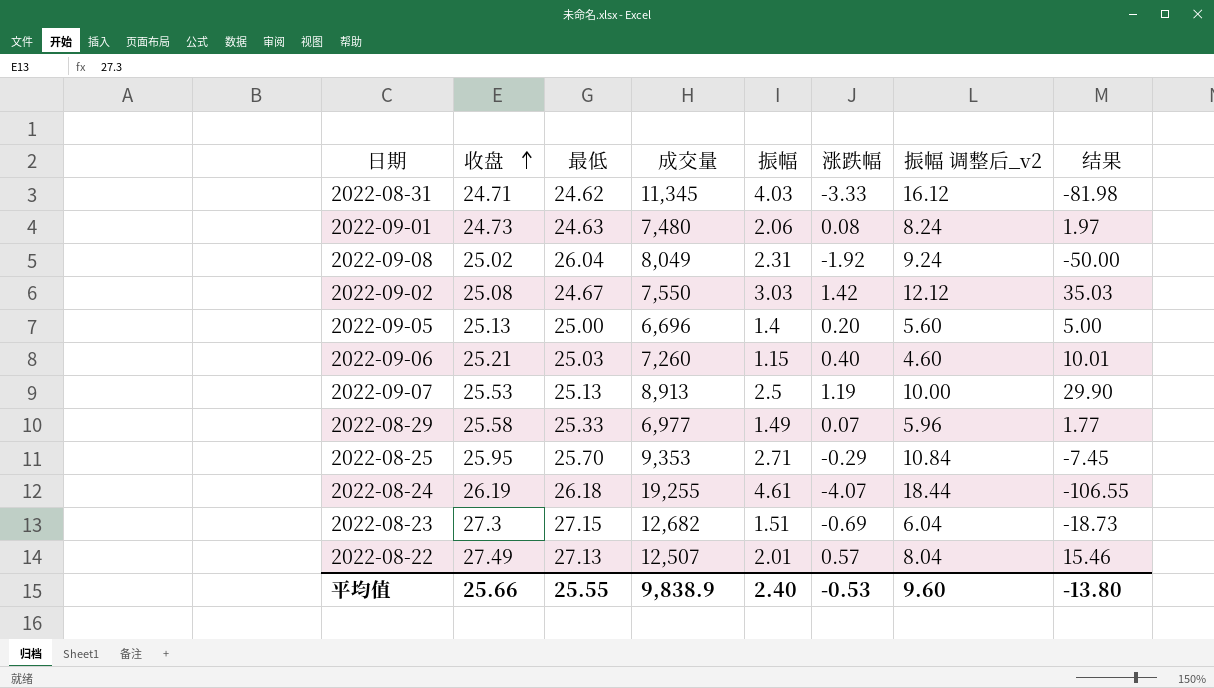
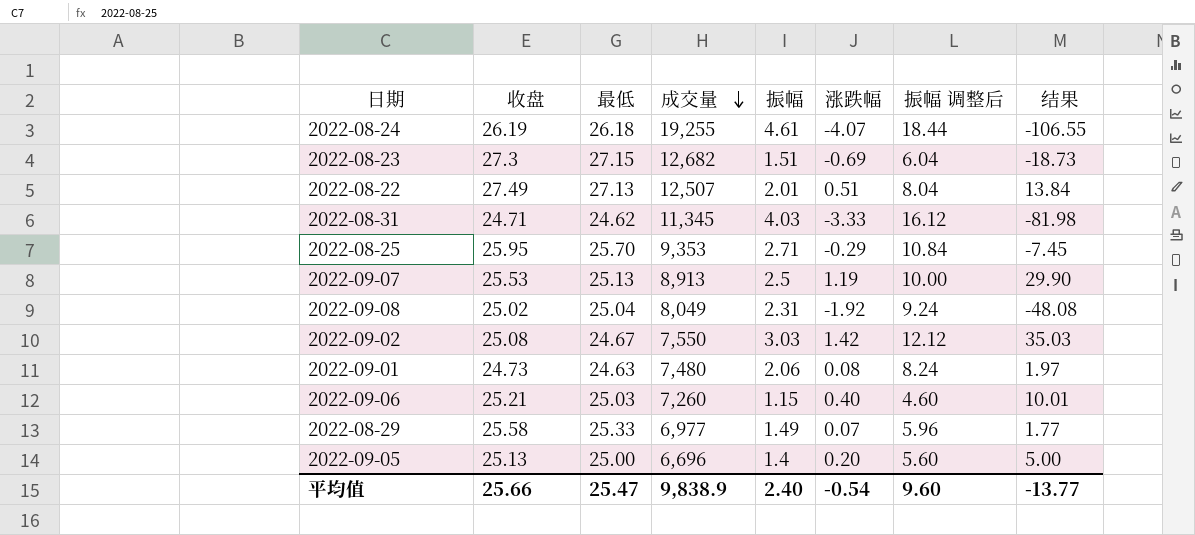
row order: 收盘 ascending -> 成交量 descending
column name: 振幅 调整后_v2 -> 振幅 调整后
2022-08-22 | 涨跌幅: 0.57 -> 0.51
2022-08-22 | 结果: 15.46 -> 13.84
2022-09-08 | 最低: 26.04 -> 25.04
2022-09-08 | 结果: -50.00 -> -48.08
平均值 | 最低: 25.55 -> 25.47
平均值 | 涨跌幅: -0.53 -> -0.54
平均值 | 结果: -13.80 -> -13.77

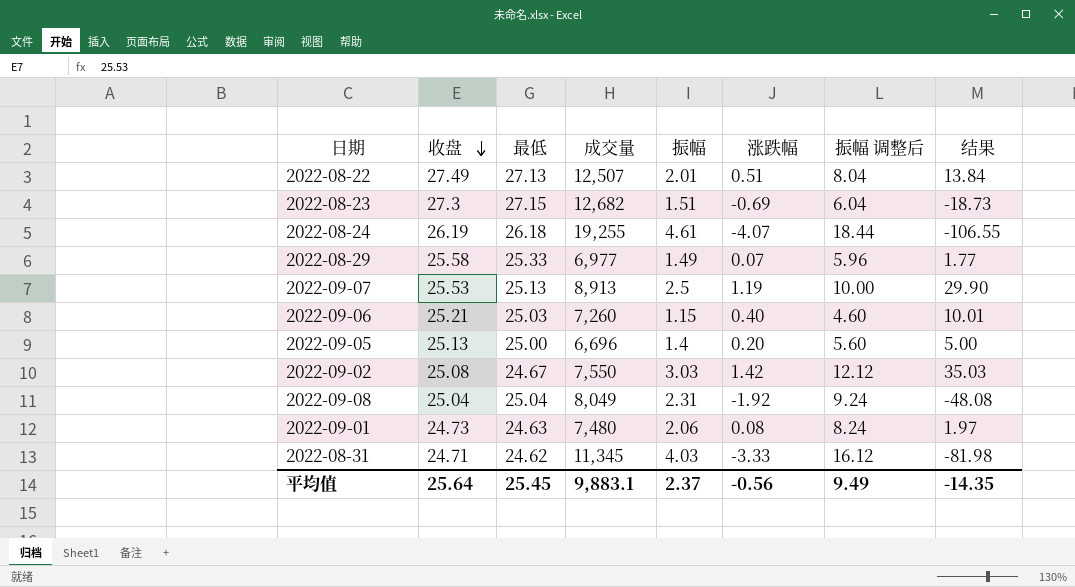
row order: 成交量 descending -> 收盘 descending
row 2022-08-25: 25.95 | 25.70 | 9,353 | 2.71 | -0.29 | 10.84 | -7.45 -> none
2022-09-08 | 收盘: 25.02 -> 25.04
平均值 | 收盘: 25.66 -> 25.64
平均值 | 最低: 25.47 -> 25.45
平均值 | 成交量: 9,838.9 -> 9,883.1
平均值 | 振幅: 2.40 -> 2.37
平均值 | 涨跌幅: -0.54 -> -0.56
平均值 | 振幅 调整后: 9.60 -> 9.49
平均值 | 结果: -13.77 -> -14.35

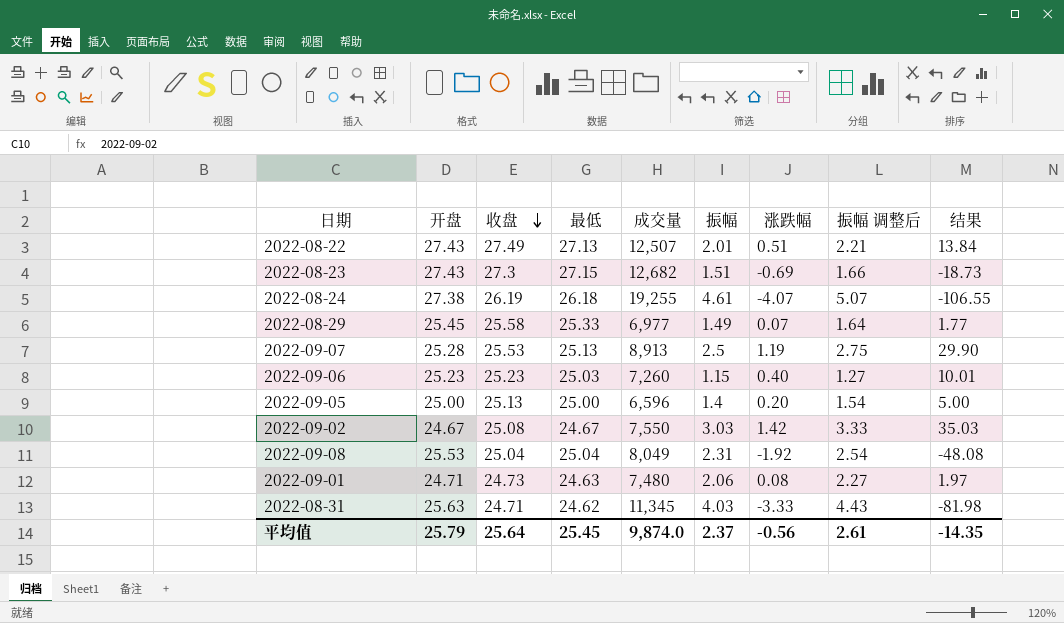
column 开盘 | position: none -> 2
column 振幅 调整后 | formula: [振幅] * 4 -> [振幅] * 1.1
2022-09-06 | 收盘: 25.21 -> 25.23
2022-09-05 | 成交量: 6,696 -> 6,596
平均值 | 成交量: 9,883.1 -> 9,874.0
平均值 | 振幅 调整后: 9.49 -> 2.61

